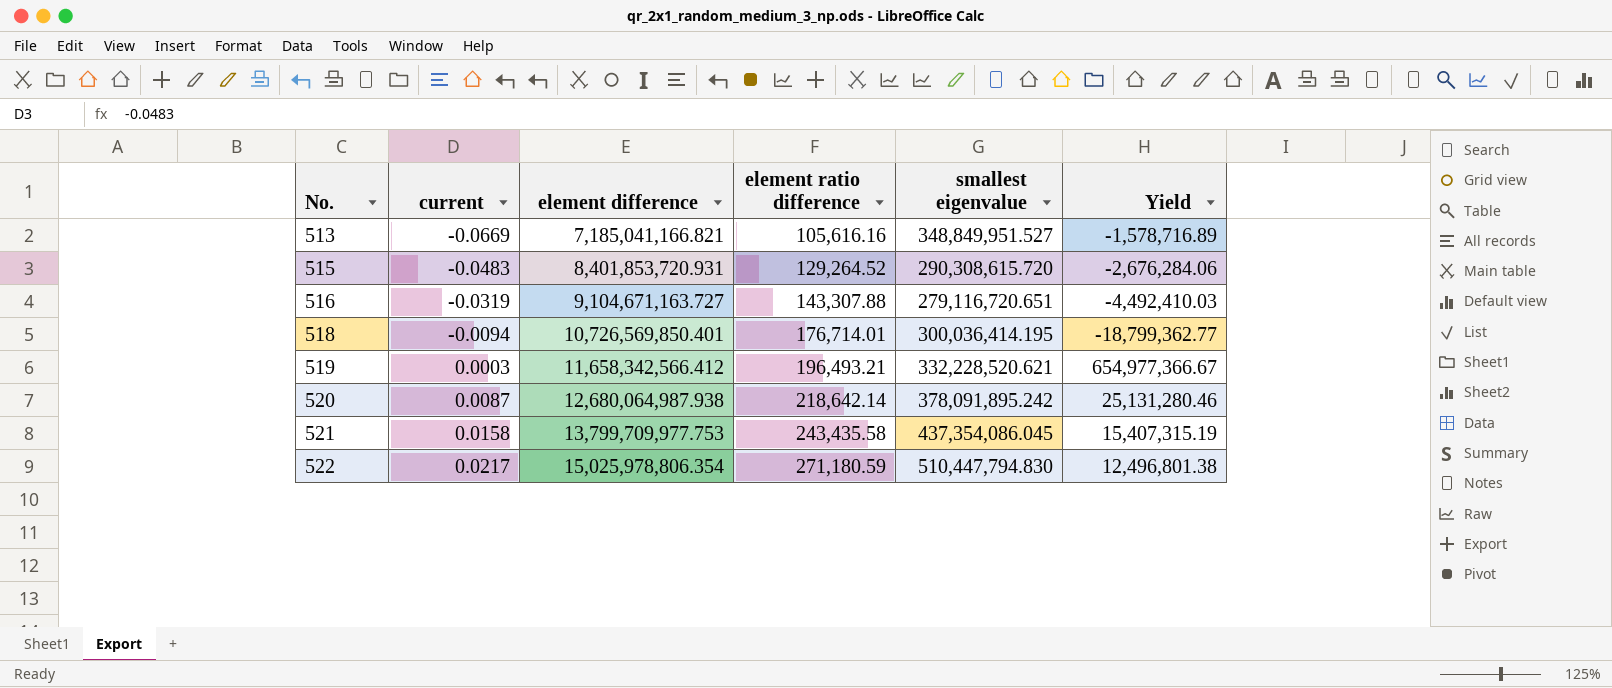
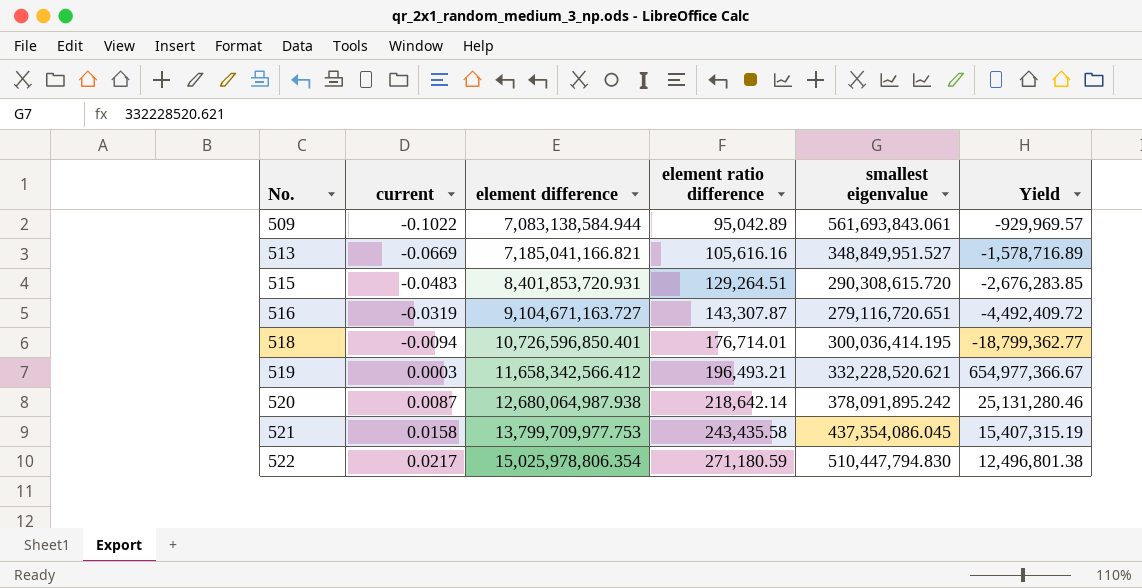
row 509: none -> -0.1022 | 7,083,138,584.944 | 95,042.89 | 561,693,843.061 | -929,969.57
515 | element ratio difference: 129,264.52 -> 129,264.51
515 | Yield: -2,676,284.06 -> -2,676,283.85
516 | element ratio difference: 143,307.88 -> 143,307.87
516 | Yield: -4,492,410.03 -> -4,492,409.72
518 | element difference: 10,726,569,850.401 -> 10,726,596,850.401

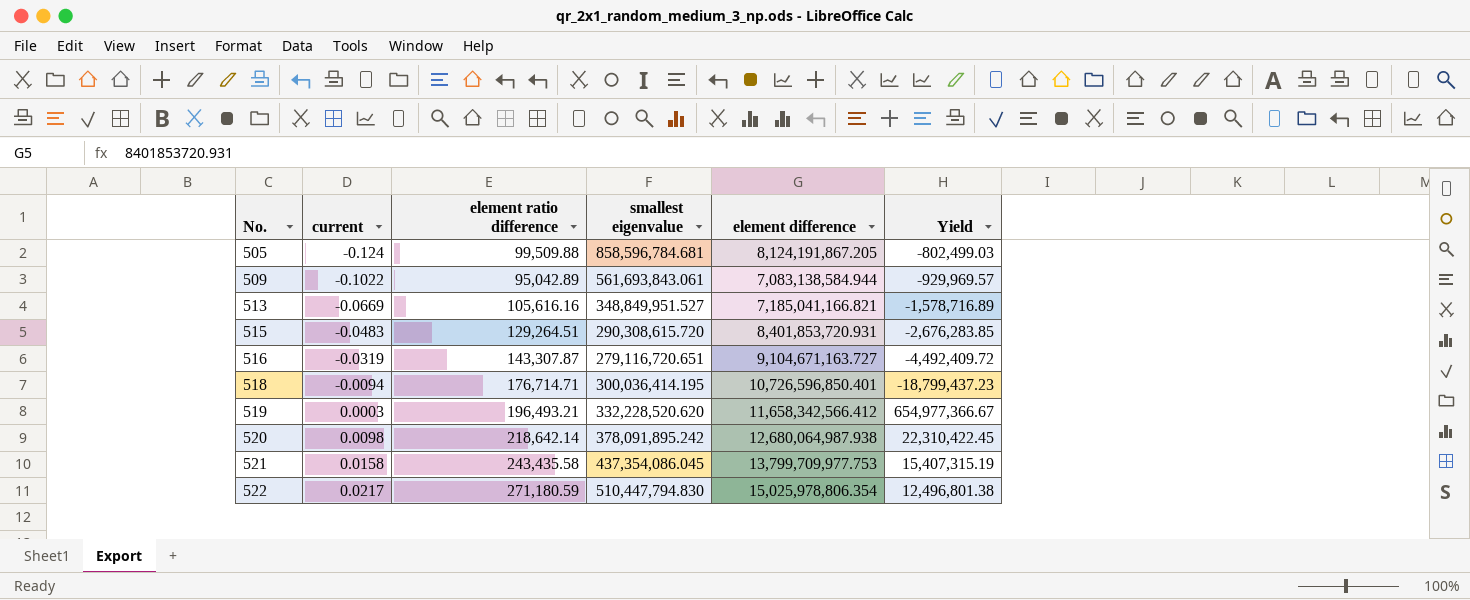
column element difference | position: 3 -> 5
row 505: none -> -0.124 | 99,509.88 | 858,596,784.681 | 8,124,191,867.205 | -802,499.03
518 | element ratio difference: 176,714.01 -> 176,714.71
518 | Yield: -18,799,362.77 -> -18,799,437.23
519 | smallest eigenvalue: 332,228,520.621 -> 332,228,520.620
520 | current: 0.0087 -> 0.0098
520 | Yield: 25,131,280.46 -> 22,310,422.45

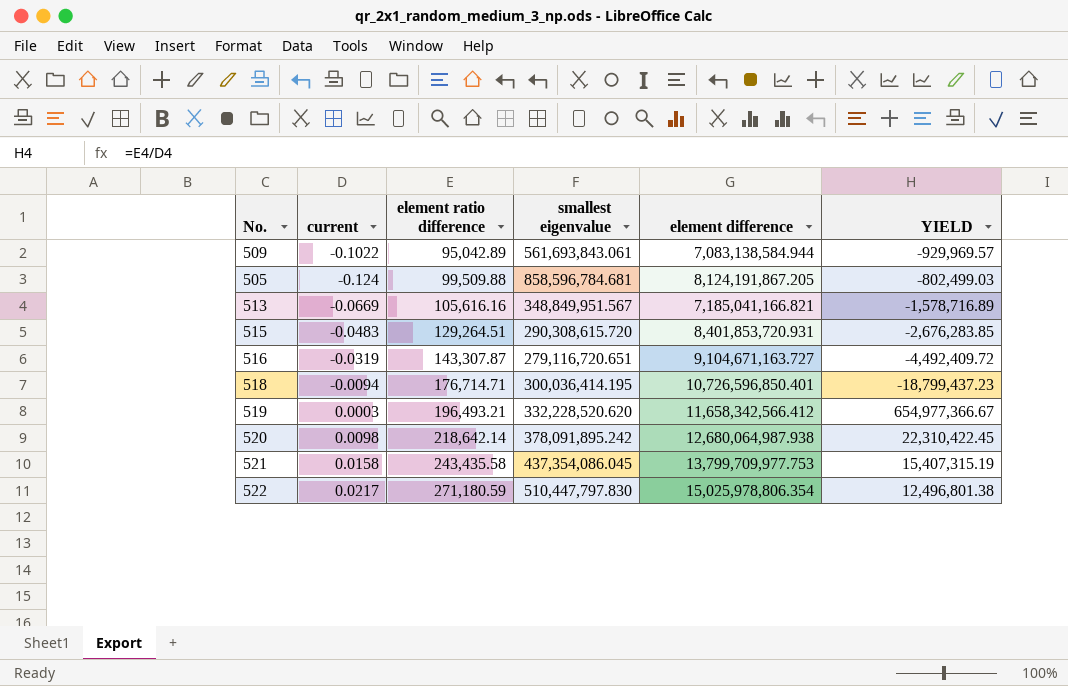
row order: No. ascending -> element ratio difference ascending
column name: Yield -> YIELD
513 | smallest eigenvalue: 348,849,951.527 -> 348,849,951.567
522 | smallest eigenvalue: 510,447,794.830 -> 510,447,797.830

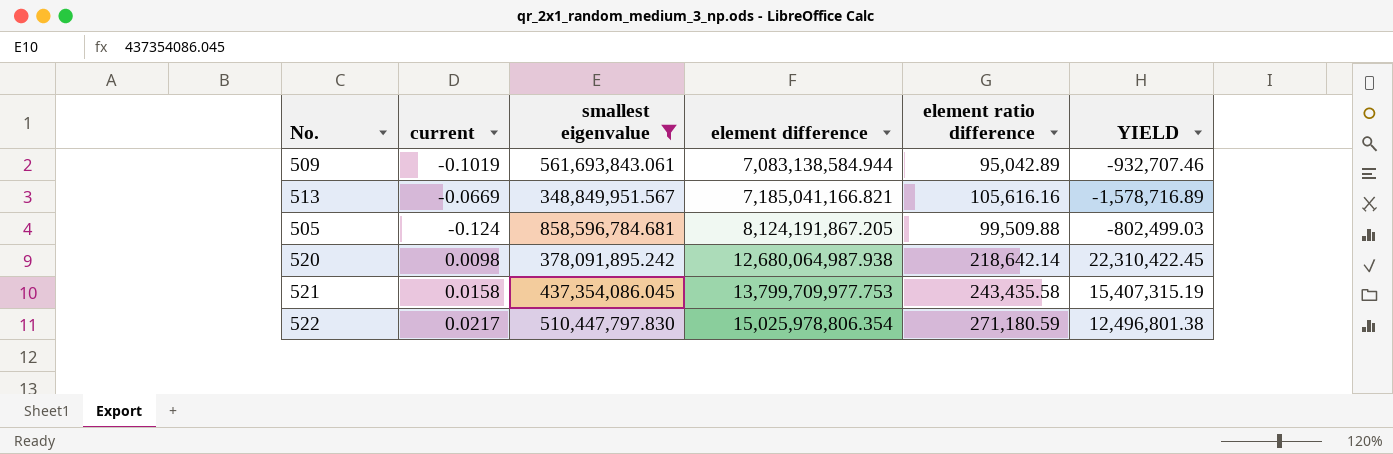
filter: none -> smallest eigenvalue >= 348,849,951.567
row order: element ratio difference ascending -> element difference ascending
column element ratio difference | position: 3 -> 5
509 | current: -0.1022 -> -0.1019
509 | YIELD: -929,969.57 -> -932,707.46

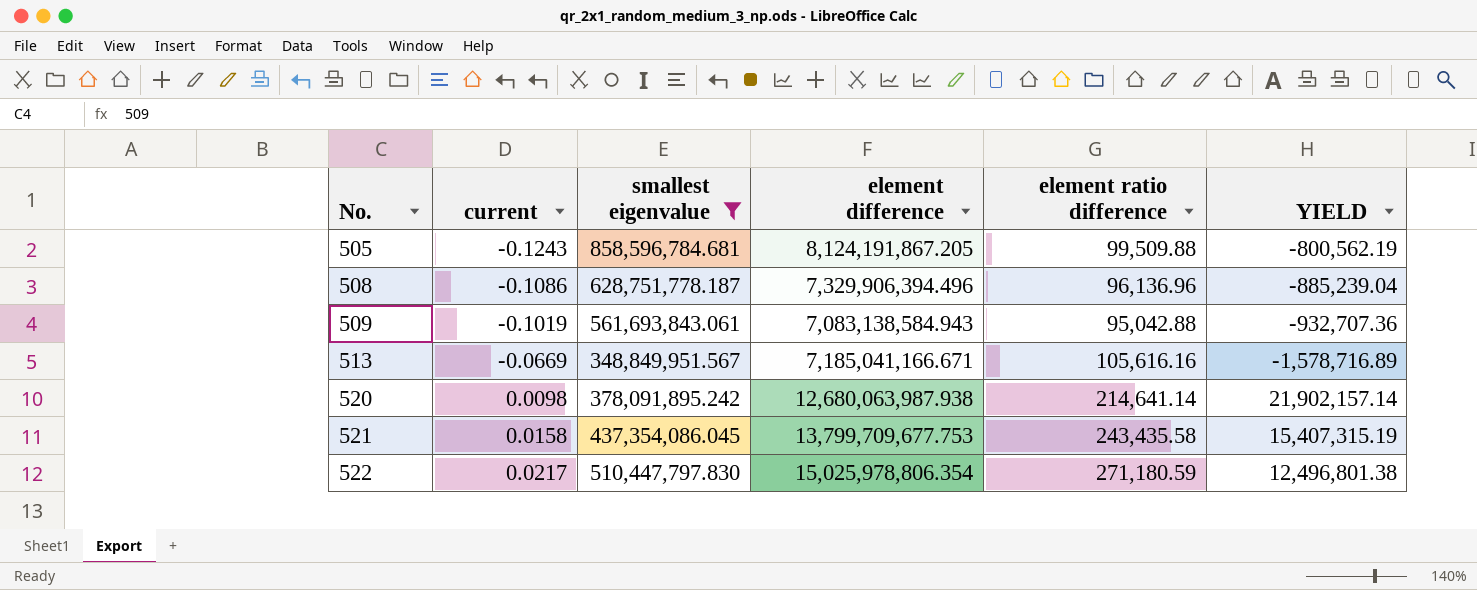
row order: element difference ascending -> No. ascending
505 | current: -0.124 -> -0.1243
505 | YIELD: -802,499.03 -> -800,562.19
row 508: none -> -0.1086 | 628,751,778.187 | 7,329,906,394.496 | 96,136.96 | -885,239.04
509 | element difference: 7,083,138,584.944 -> 7,083,138,584.943
509 | element ratio difference: 95,042.89 -> 95,042.88
509 | YIELD: -932,707.46 -> -932,707.36
513 | element difference: 7,185,041,166.821 -> 7,185,041,166.671
520 | element difference: 12,680,064,987.938 -> 12,680,063,987.938
520 | element ratio difference: 218,642.14 -> 214,641.14
520 | YIELD: 22,310,422.45 -> 21,902,157.14
521 | element difference: 13,799,709,977.753 -> 13,799,709,677.753

